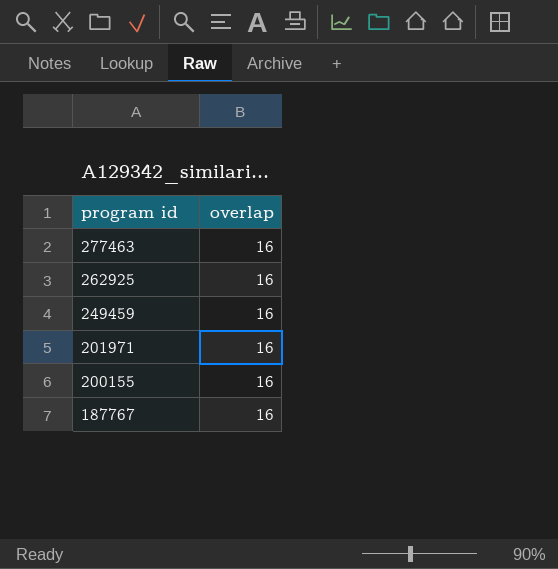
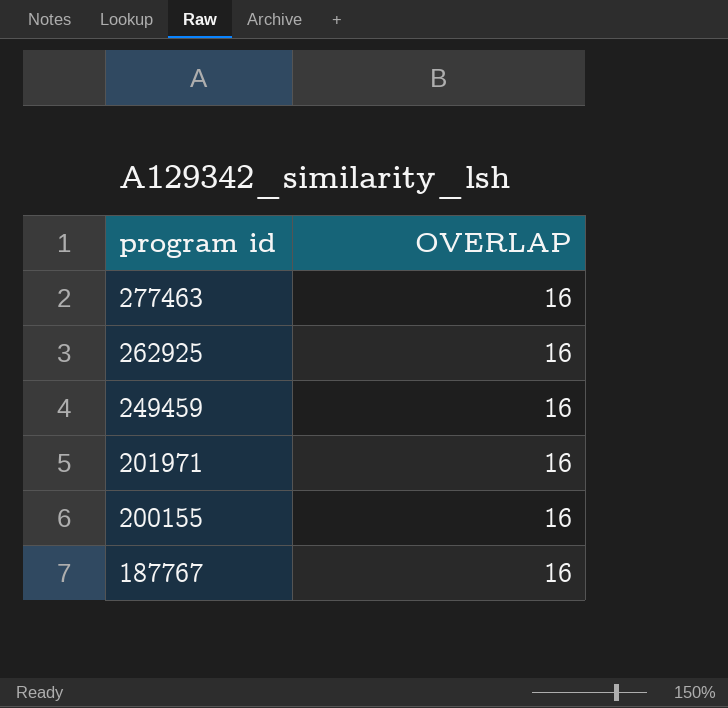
column name: overlap -> OVERLAP

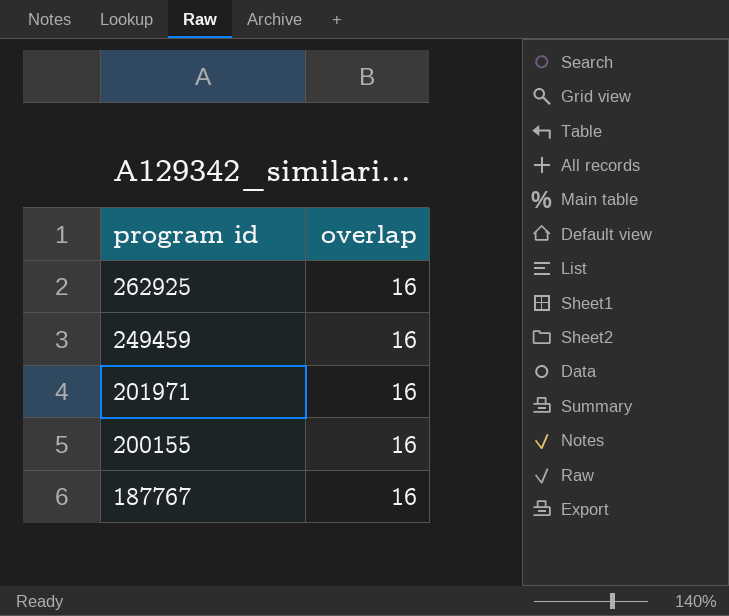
column name: OVERLAP -> overlap
row 277463: 16 -> none

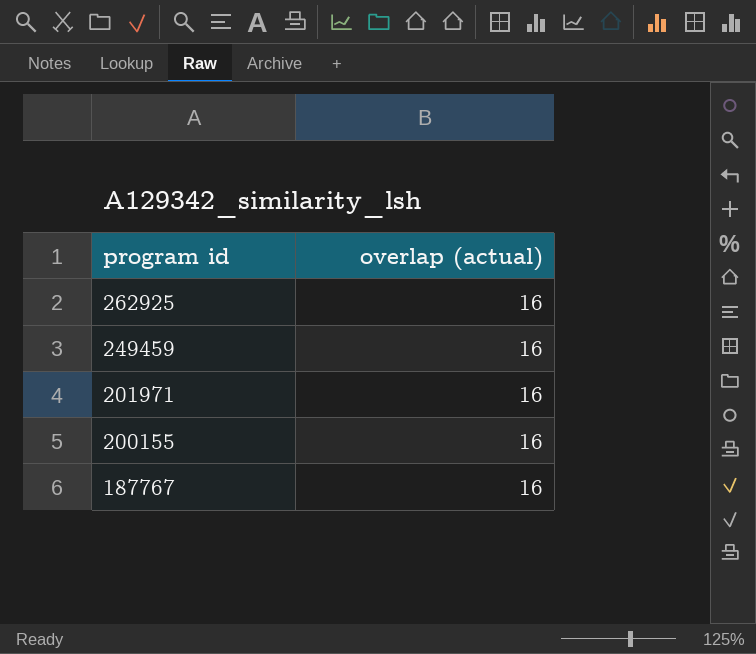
column name: overlap -> overlap (actual)

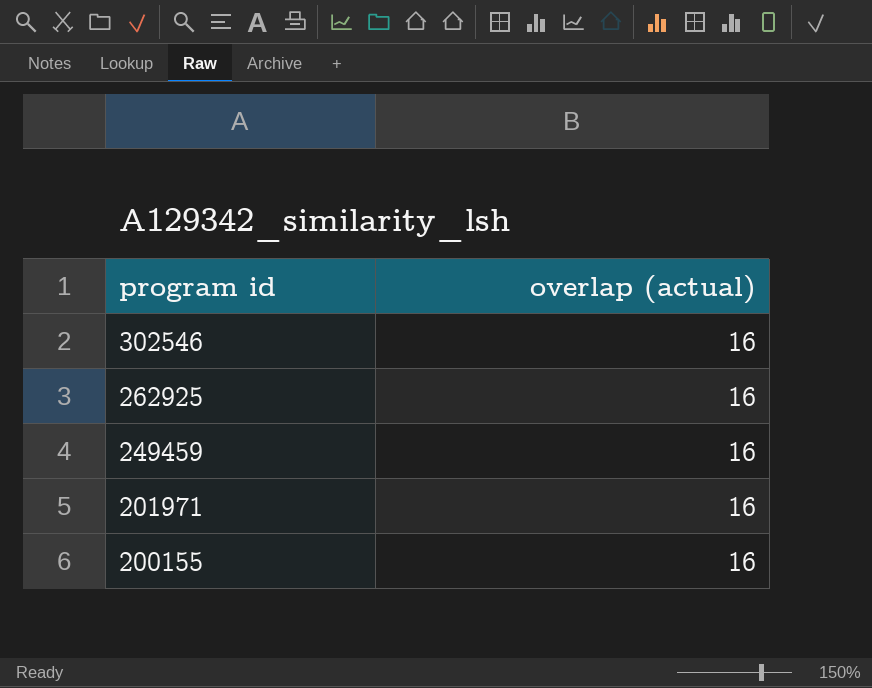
row 187767: 16 -> none
row 302546: none -> 16

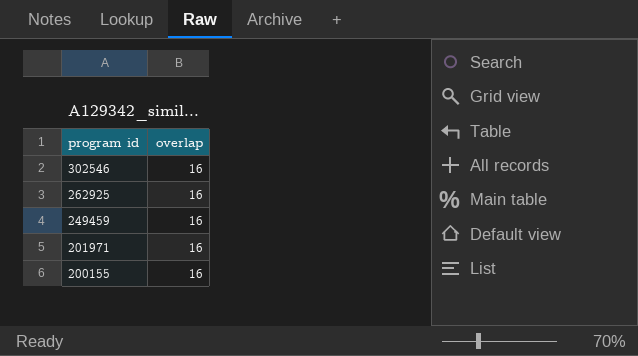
column name: overlap (actual) -> overlap

